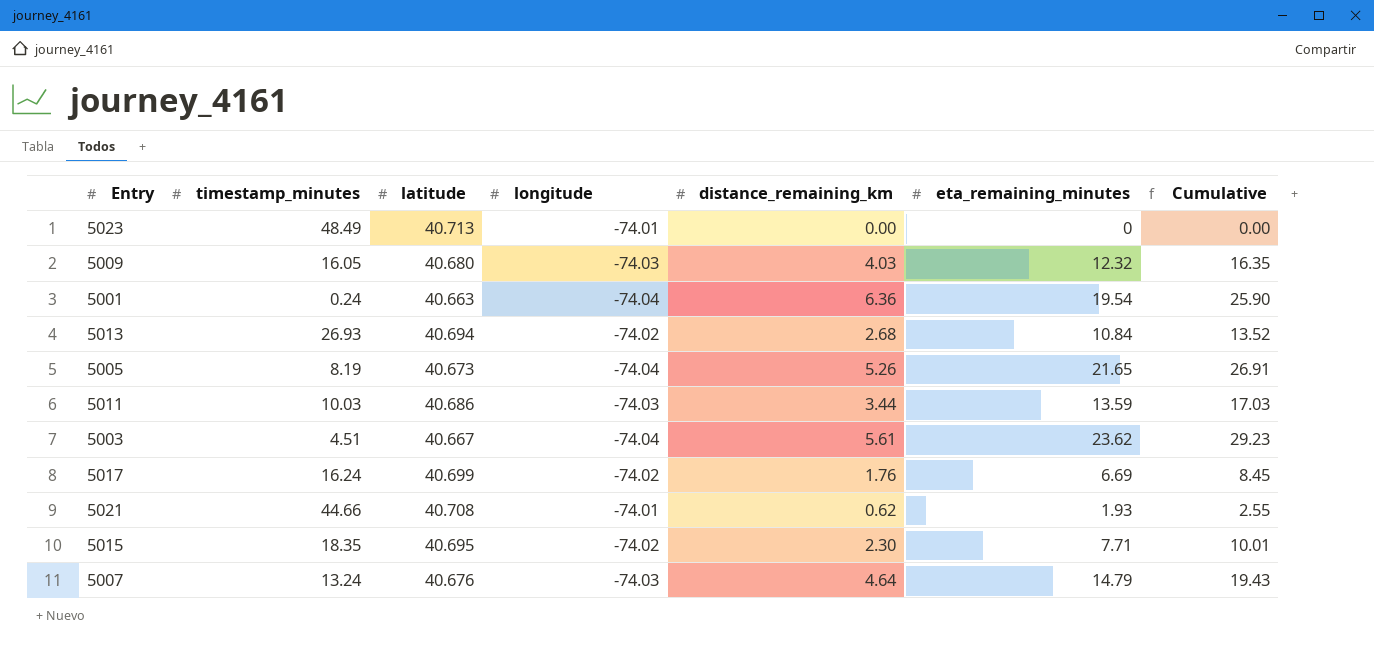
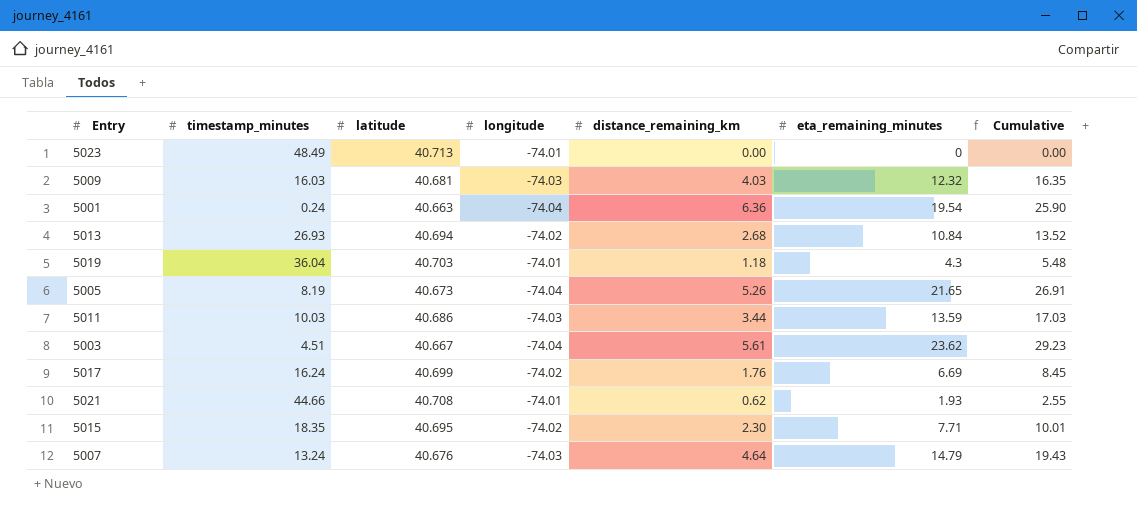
5009 | timestamp_minutes: 16.05 -> 16.03
5009 | latitude: 40.680 -> 40.681
row 5019: none -> 36.04 | 40.703 | -74.01 | 1.18 | 4.3 | 5.48

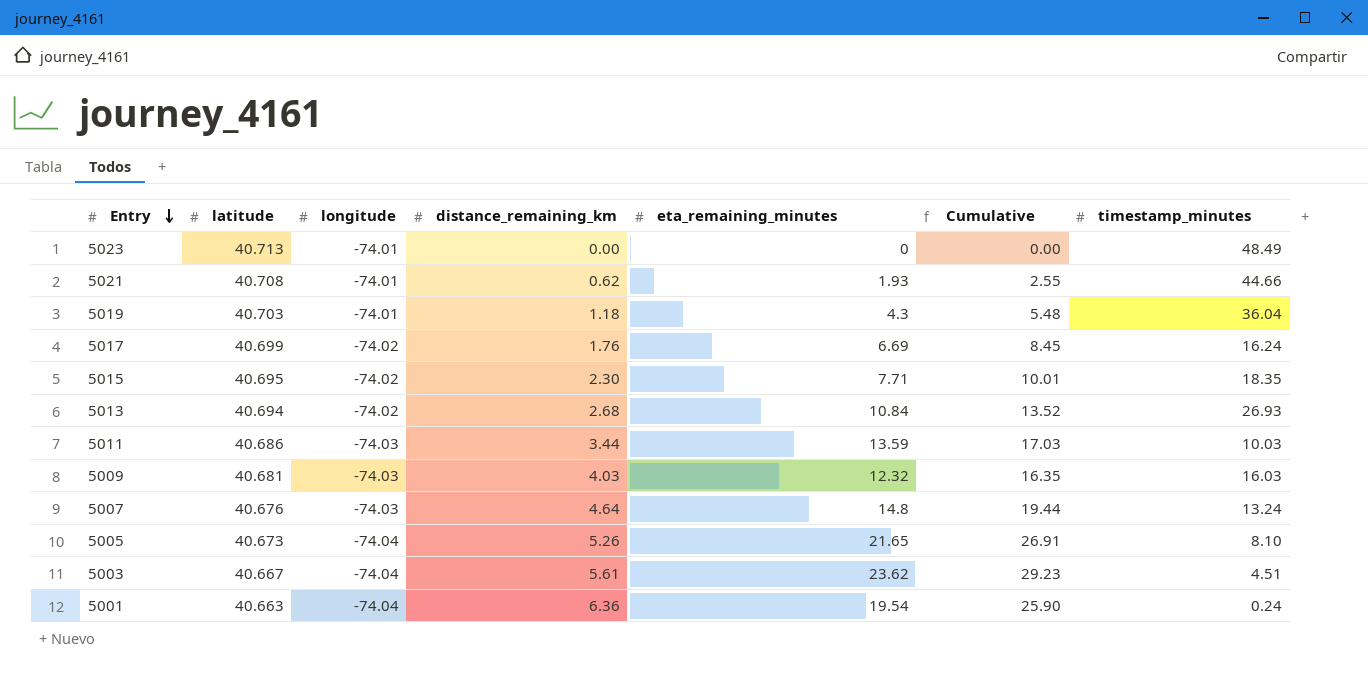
row order: none -> Entry descending
column timestamp_minutes | position: 2 -> 7
5007 | eta_remaining_minutes: 14.79 -> 14.8
5007 | Cumulative: 19.43 -> 19.44
5005 | timestamp_minutes: 8.19 -> 8.10

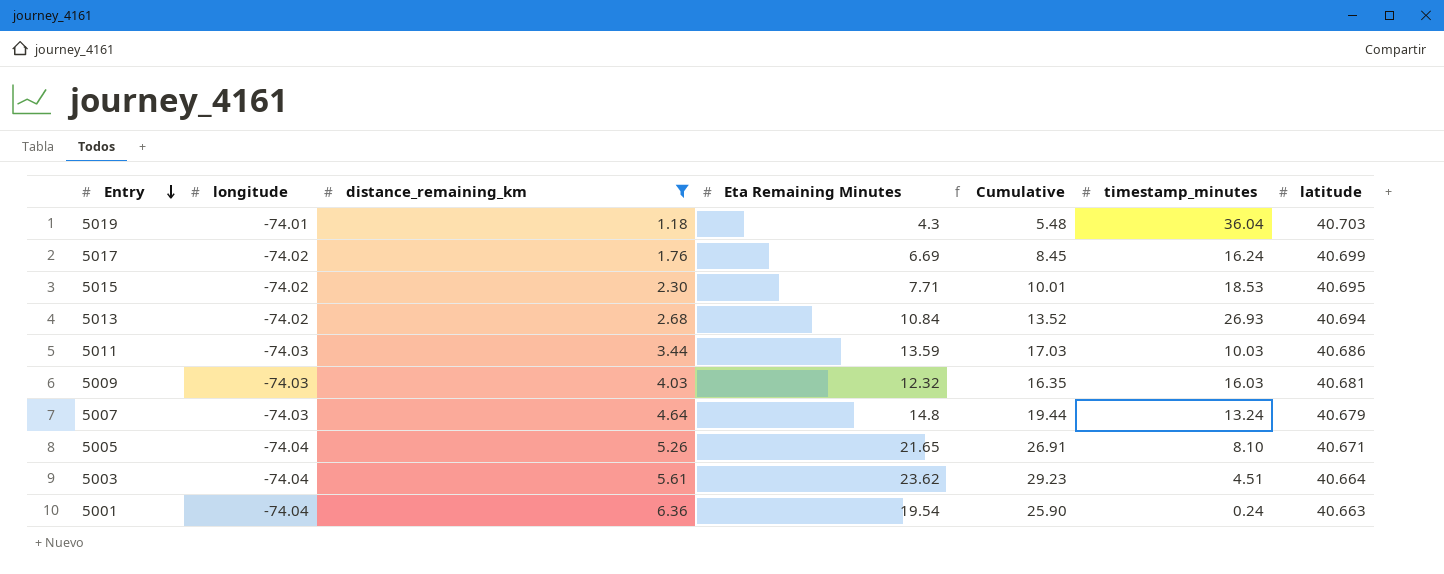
filter: none -> distance_remaining_km >= 1.18
column name: eta_remaining_minutes -> Eta Remaining Minutes
column latitude | position: 2 -> 7
5015 | timestamp_minutes: 18.35 -> 18.53
5007 | latitude: 40.676 -> 40.679
5005 | latitude: 40.673 -> 40.671
5003 | latitude: 40.667 -> 40.664

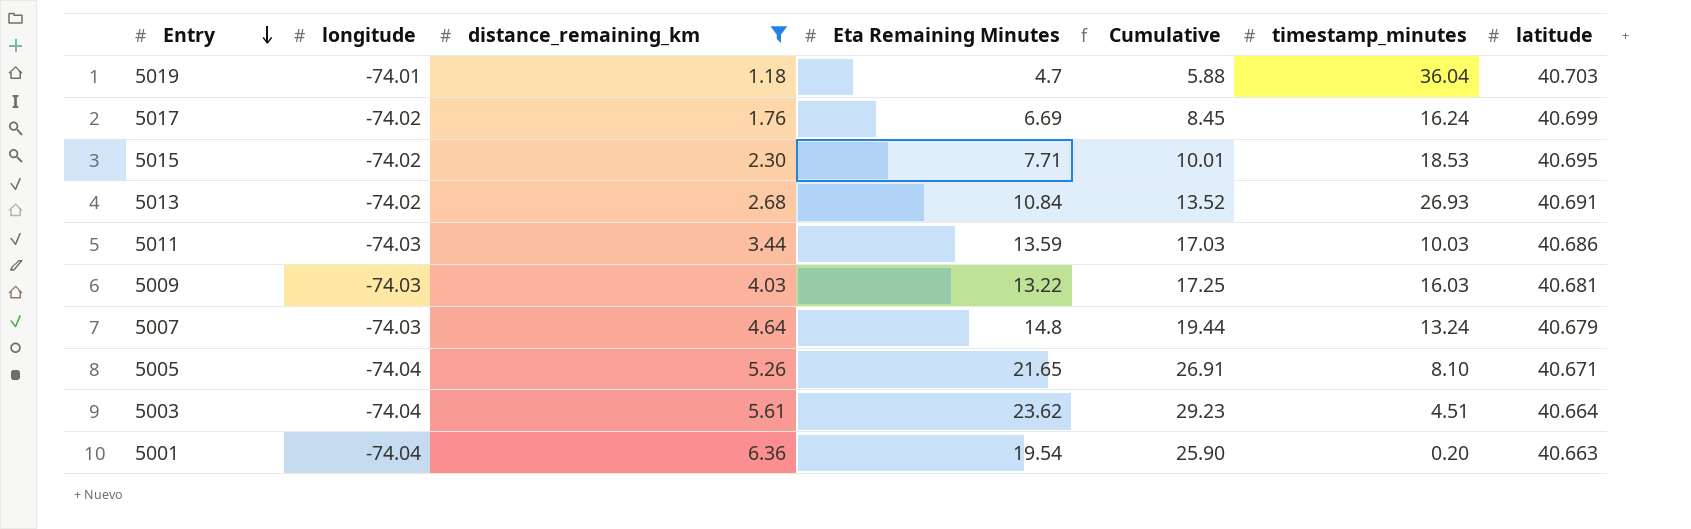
5019 | Eta Remaining Minutes: 4.3 -> 4.7
5019 | Cumulative: 5.48 -> 5.88
5013 | latitude: 40.694 -> 40.691
5009 | Eta Remaining Minutes: 12.32 -> 13.22
5009 | Cumulative: 16.35 -> 17.25
5001 | timestamp_minutes: 0.24 -> 0.20

